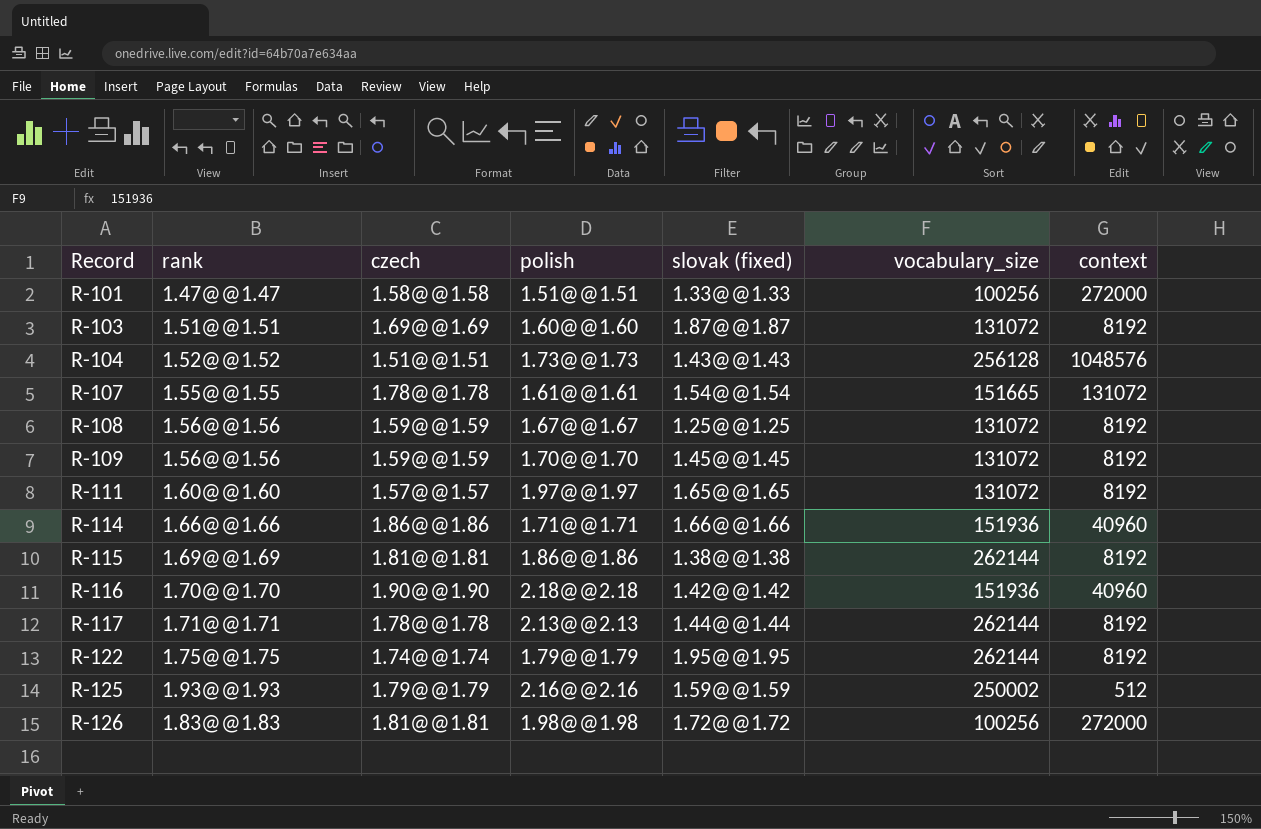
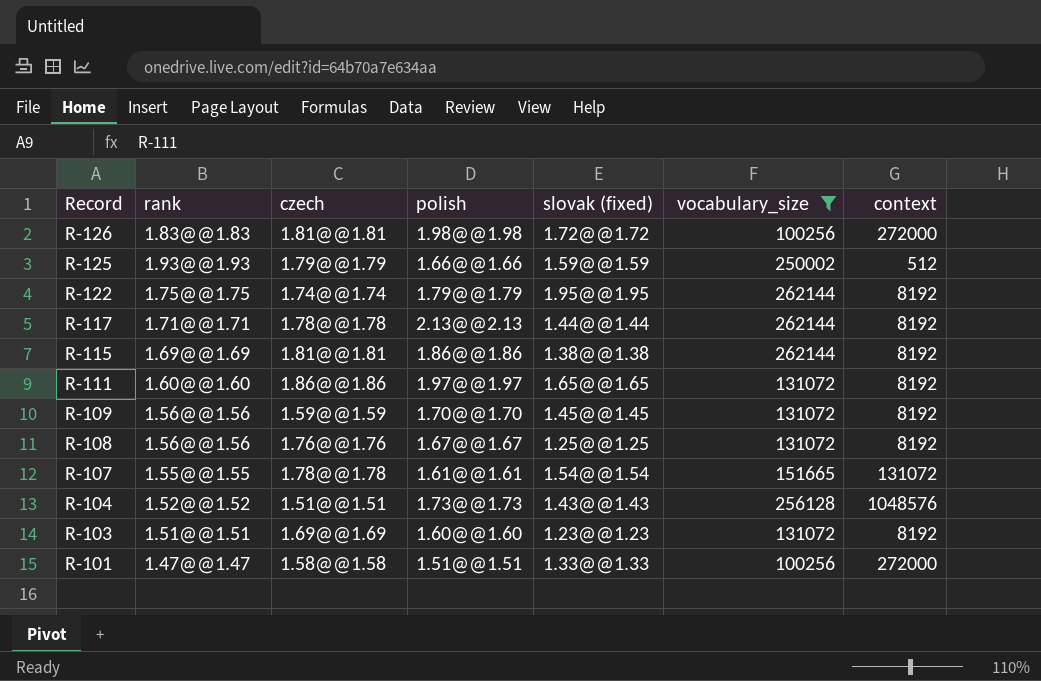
filter: none -> vocabulary_size != 151936
row order: Record ascending -> Record descending
R-125 | polish: 2.16@@2.16 -> 1.66@@1.66
R-111 | czech: 1.57@@1.57 -> 1.86@@1.86
R-108 | czech: 1.59@@1.59 -> 1.76@@1.76
R-103 | slovak (fixed): 1.87@@1.87 -> 1.23@@1.23

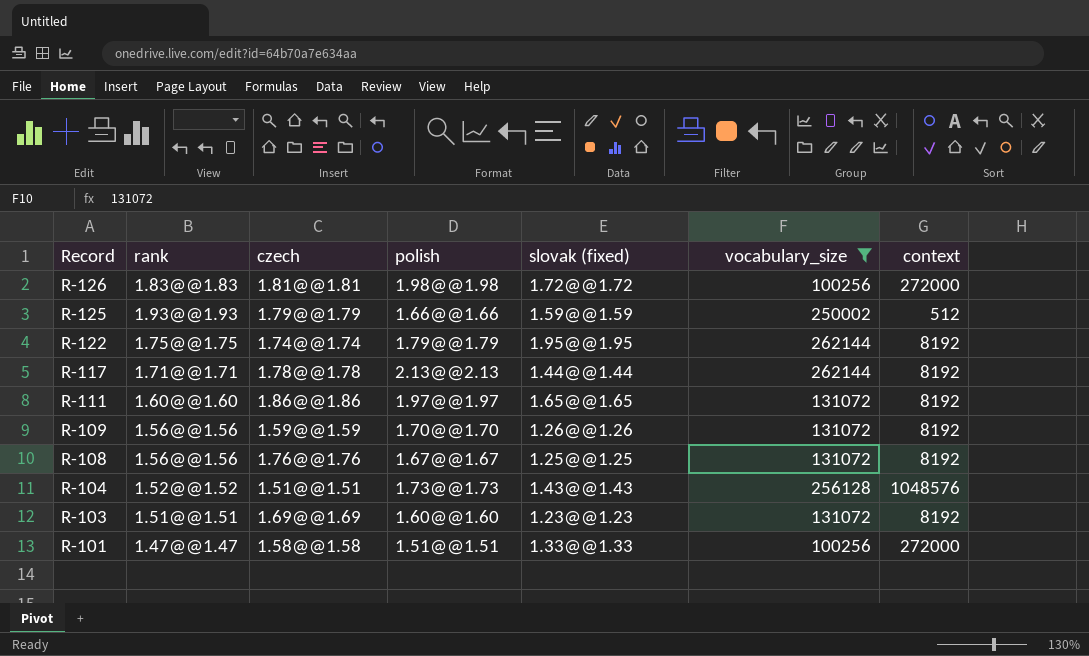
row R-115: 1.69@@1.69 | 1.81@@1.81 | 1.86@@1.86 | 1.38@@1.38 | 262144 | 8192 -> none
row R-107: 1.55@@1.55 | 1.78@@1.78 | 1.61@@1.61 | 1.54@@1.54 | 151665 | 131072 -> none
R-109 | slovak (fixed): 1.45@@1.45 -> 1.26@@1.26

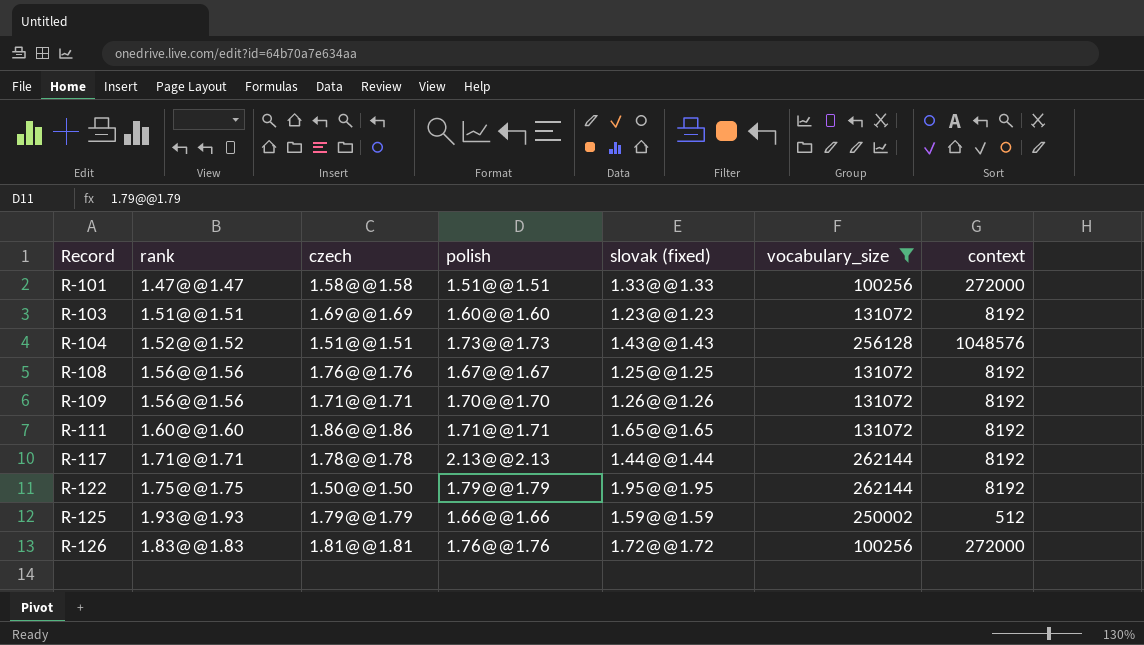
row order: Record descending -> Record ascending
R-109 | czech: 1.59@@1.59 -> 1.71@@1.71
R-111 | polish: 1.97@@1.97 -> 1.71@@1.71
R-122 | czech: 1.74@@1.74 -> 1.50@@1.50
R-126 | polish: 1.98@@1.98 -> 1.76@@1.76

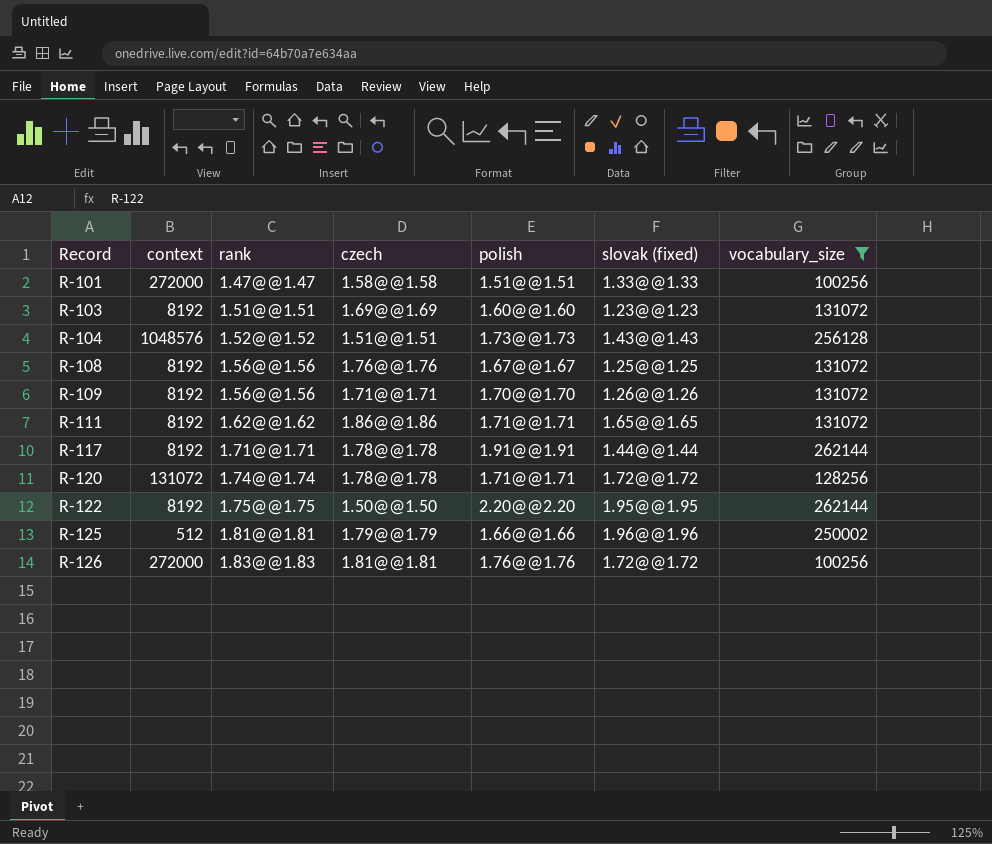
column context | position: 7 -> 2
R-111 | rank: 1.60@@1.60 -> 1.62@@1.62
R-117 | polish: 2.13@@2.13 -> 1.91@@1.91
row R-120: none -> 131072 | 1.74@@1.74 | 1.78@@1.78 | 1.71@@1.71 | 1.72@@1.72 | 128256
R-122 | polish: 1.79@@1.79 -> 2.20@@2.20
R-125 | rank: 1.93@@1.93 -> 1.81@@1.81
R-125 | slovak (fixed): 1.59@@1.59 -> 1.96@@1.96

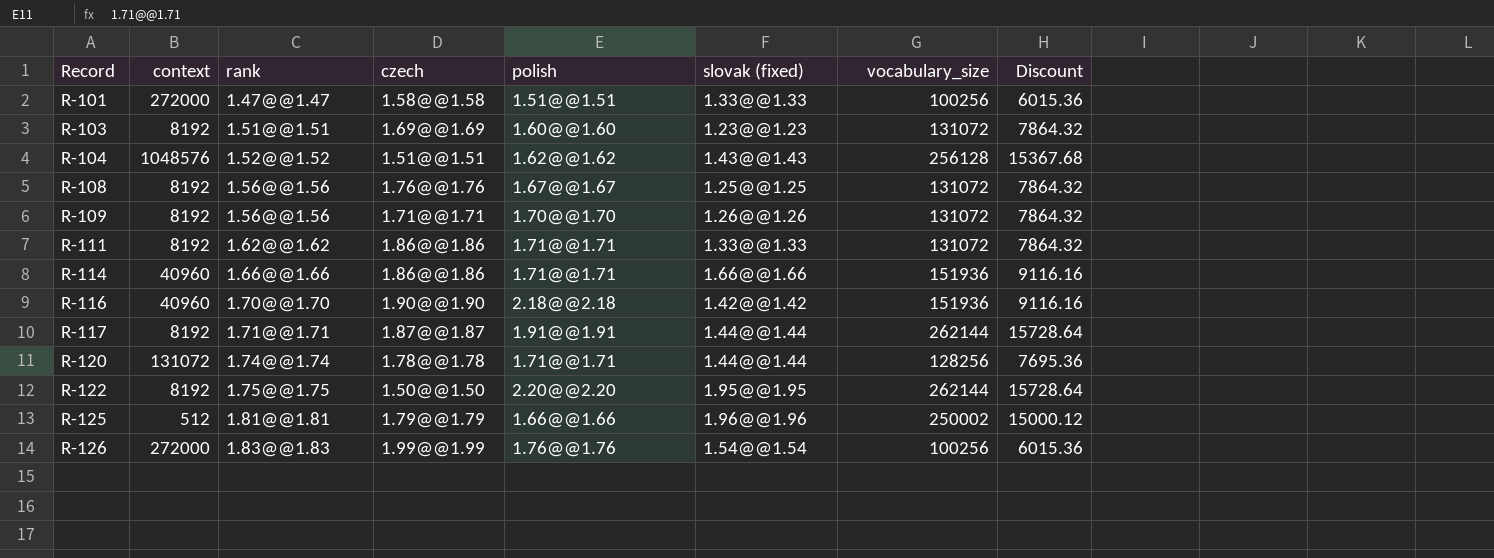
filter: vocabulary_size != 151936 -> none
column Discount | formula: none -> [vocabulary_size] * 0.06
R-104 | polish: 1.73@@1.73 -> 1.62@@1.62
R-111 | slovak (fixed): 1.65@@1.65 -> 1.33@@1.33
R-117 | czech: 1.78@@1.78 -> 1.87@@1.87
R-120 | slovak (fixed): 1.72@@1.72 -> 1.44@@1.44
R-126 | czech: 1.81@@1.81 -> 1.99@@1.99
R-126 | slovak (fixed): 1.72@@1.72 -> 1.54@@1.54

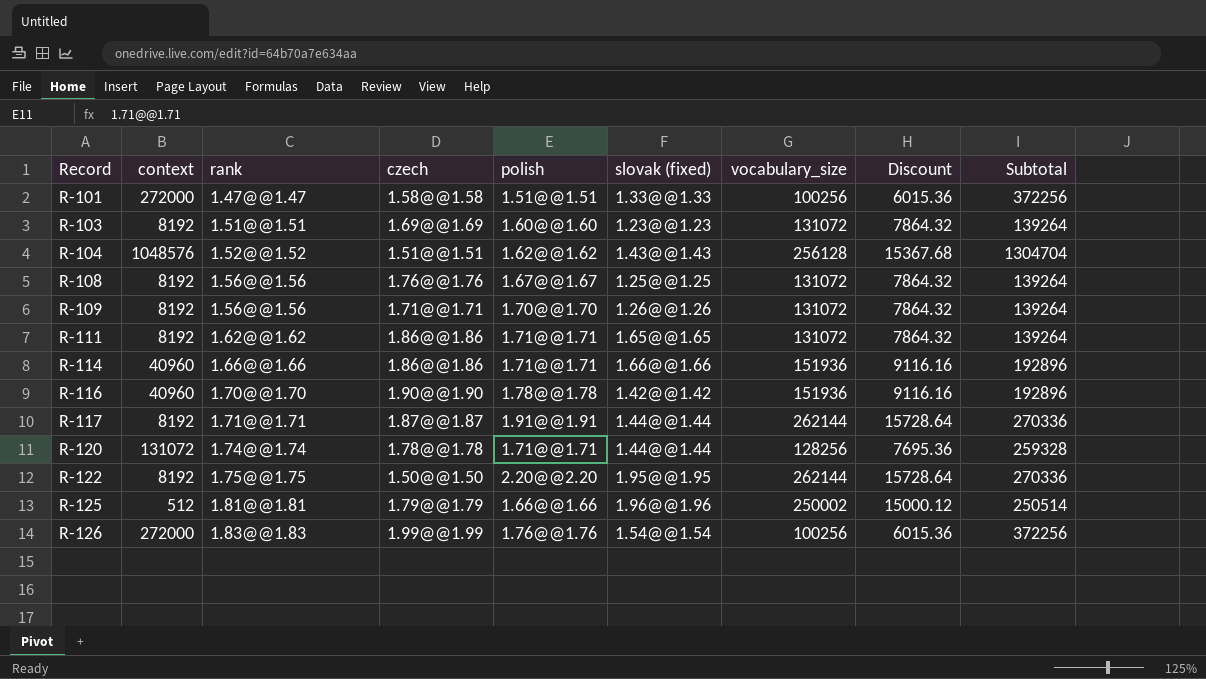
column Subtotal | formula: none -> [context] + [vocabulary_size]
R-111 | slovak (fixed): 1.33@@1.33 -> 1.65@@1.65
R-116 | polish: 2.18@@2.18 -> 1.78@@1.78

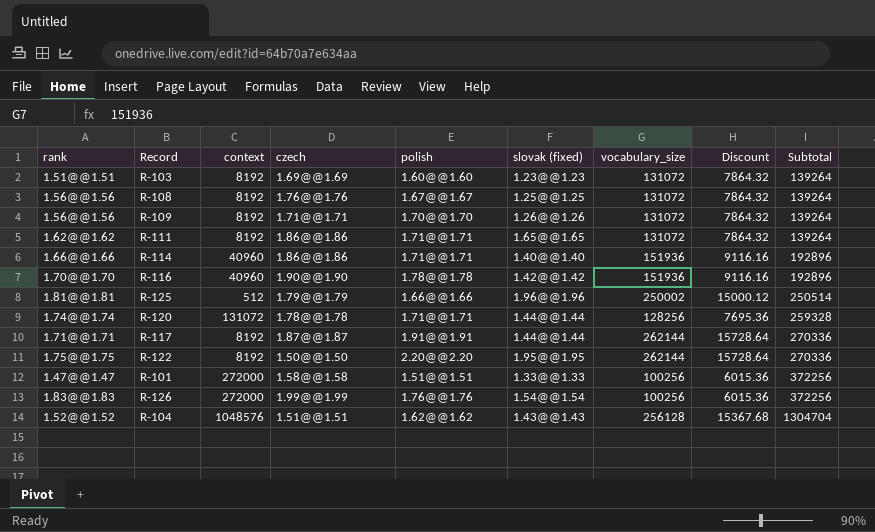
row order: Record ascending -> Subtotal ascending
column rank | position: 3 -> 1
R-114 | slovak (fixed): 1.66@@1.66 -> 1.40@@1.40

